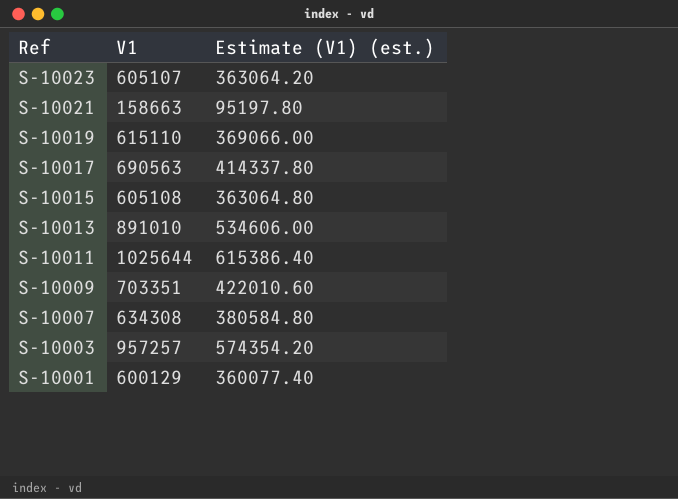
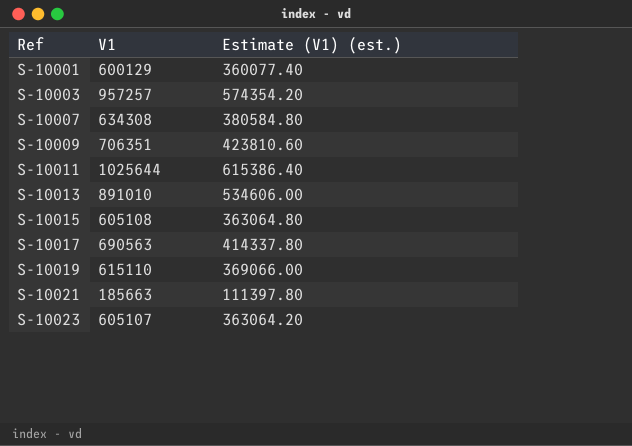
row order: Ref descending -> Ref ascending
S-10009 | V1: 703351 -> 706351
S-10009 | Estimate (V1) (est.): 422010.60 -> 423810.60
S-10021 | V1: 158663 -> 185663
S-10021 | Estimate (V1) (est.): 95197.80 -> 111397.80

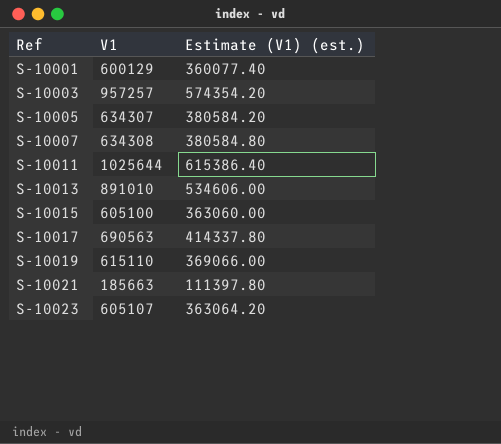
row S-10009: 706351 | 423810.60 -> none
row S-10005: none -> 634307 | 380584.20
S-10015 | V1: 605108 -> 605100
S-10015 | Estimate (V1) (est.): 363064.80 -> 363060.00

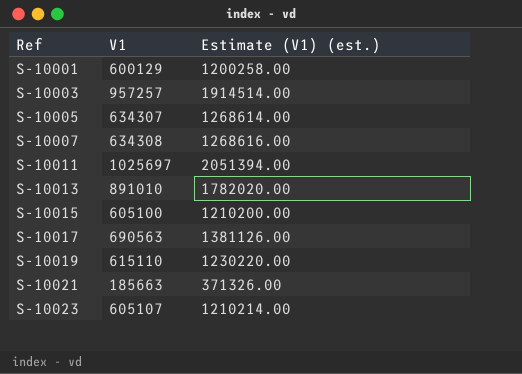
column Estimate (V1) (est.) | formula: [V1] * 0.6 -> [V1] * 2
S-10011 | V1: 1025644 -> 1025697

